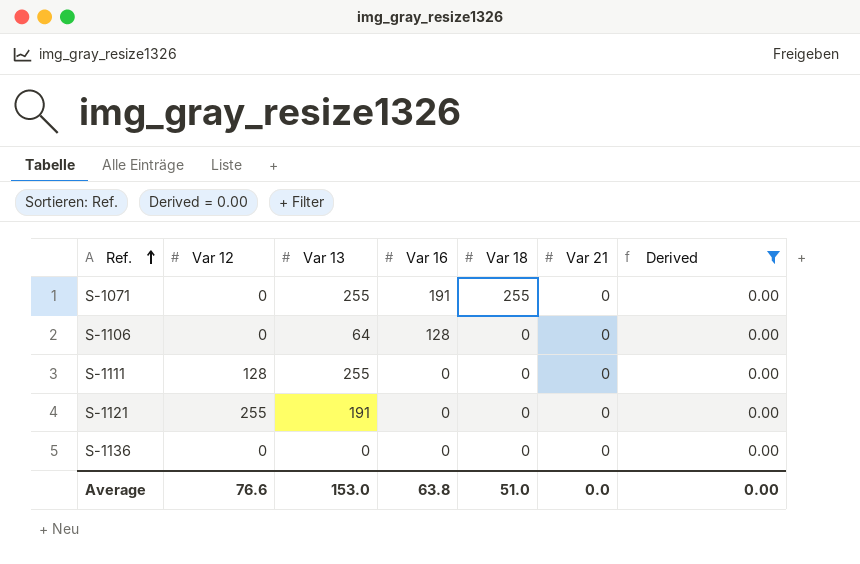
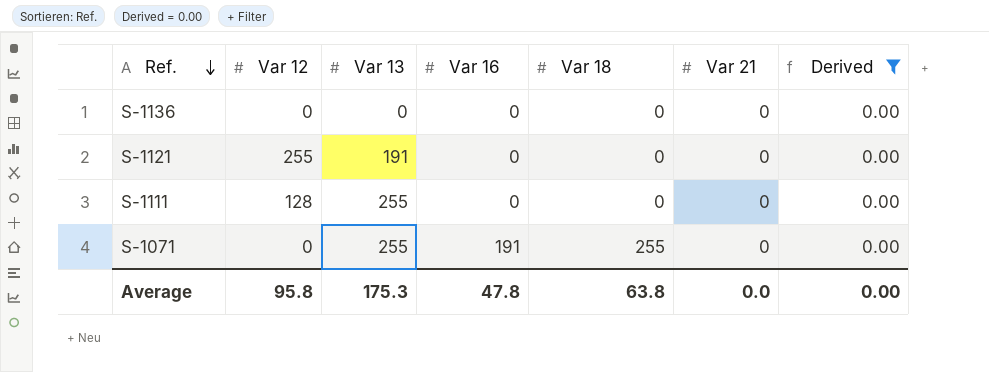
row order: Ref. ascending -> Ref. descending
row S-1106: 0 | 64 | 128 | 0 | 0 | 0.00 -> none
Average | Var 12: 76.6 -> 95.8
Average | Var 13: 153.0 -> 175.3
Average | Var 16: 63.8 -> 47.8
Average | Var 18: 51.0 -> 63.8

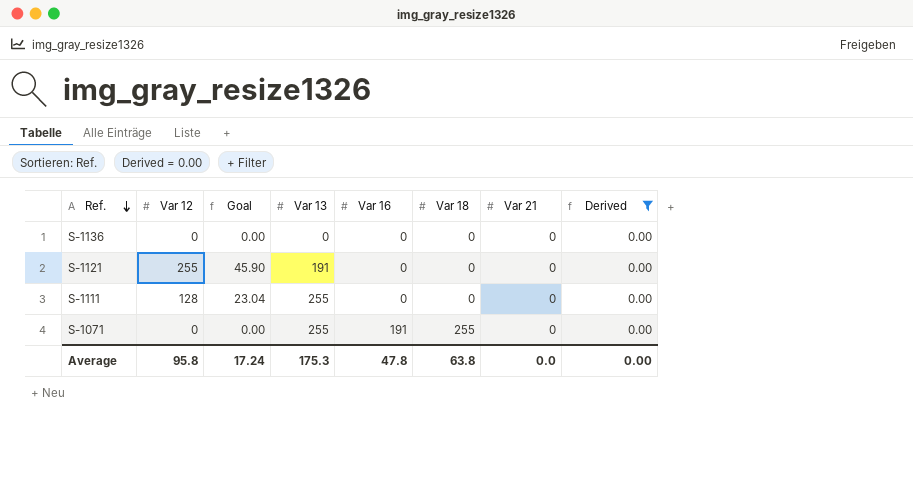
column Goal | formula: none -> [Var 12] * 0.18

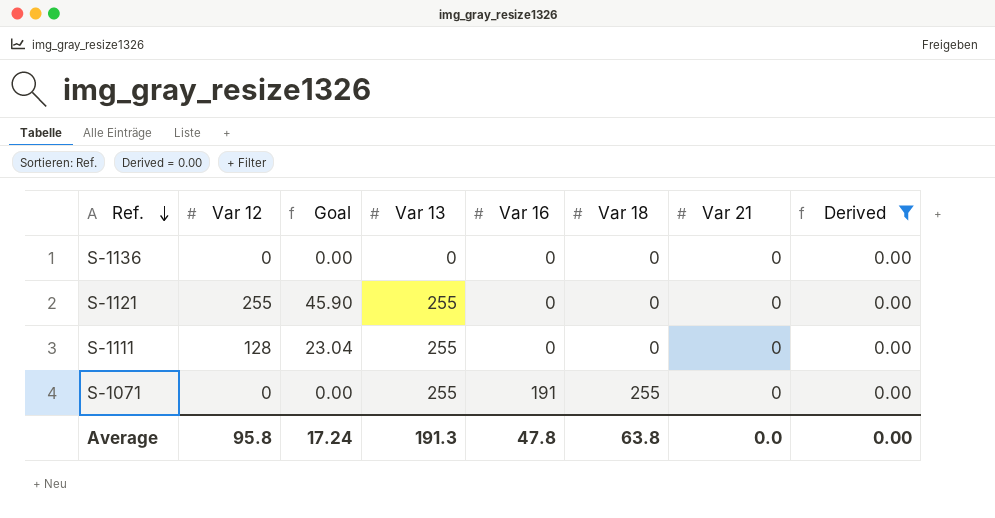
S-1121 | Var 13: 191 -> 255
Average | Var 13: 175.3 -> 191.3

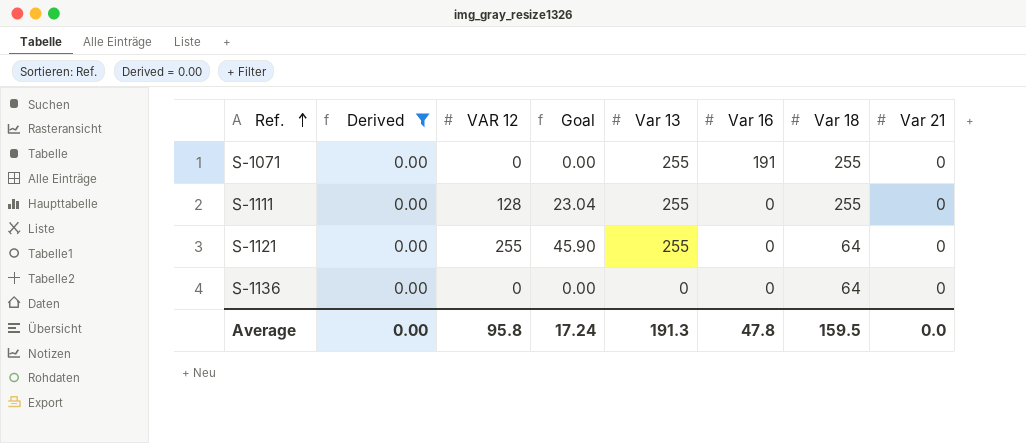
row order: Ref. descending -> Ref. ascending
column Derived | position: 8 -> 2
column name: Var 12 -> VAR 12
S-1111 | Var 18: 0 -> 255
S-1121 | Var 18: 0 -> 64
S-1136 | Var 18: 0 -> 64
Average | Var 18: 63.8 -> 159.5

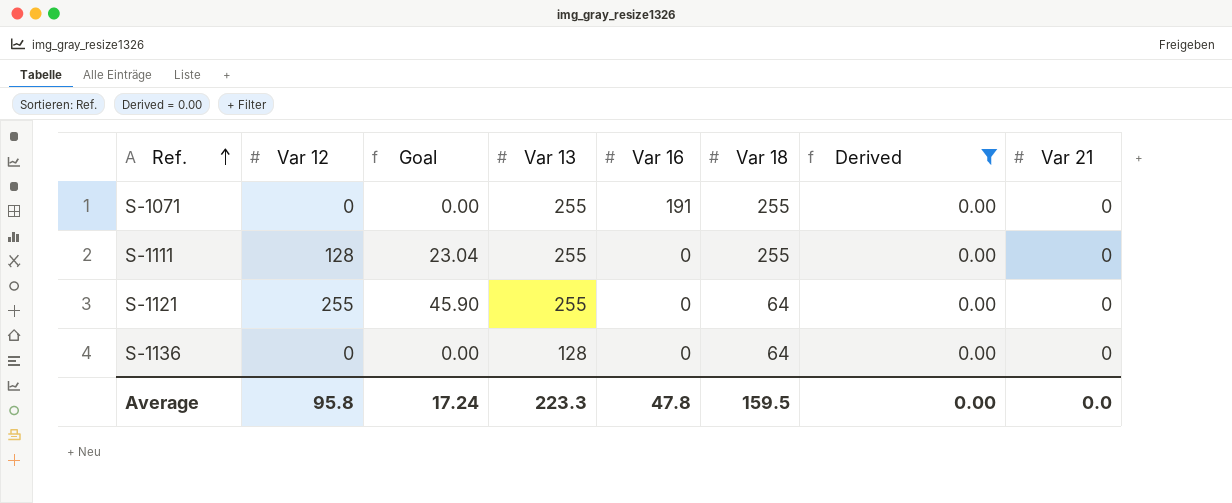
column name: VAR 12 -> Var 12
column Derived | position: 2 -> 7
S-1136 | Var 13: 0 -> 128
Average | Var 13: 191.3 -> 223.3

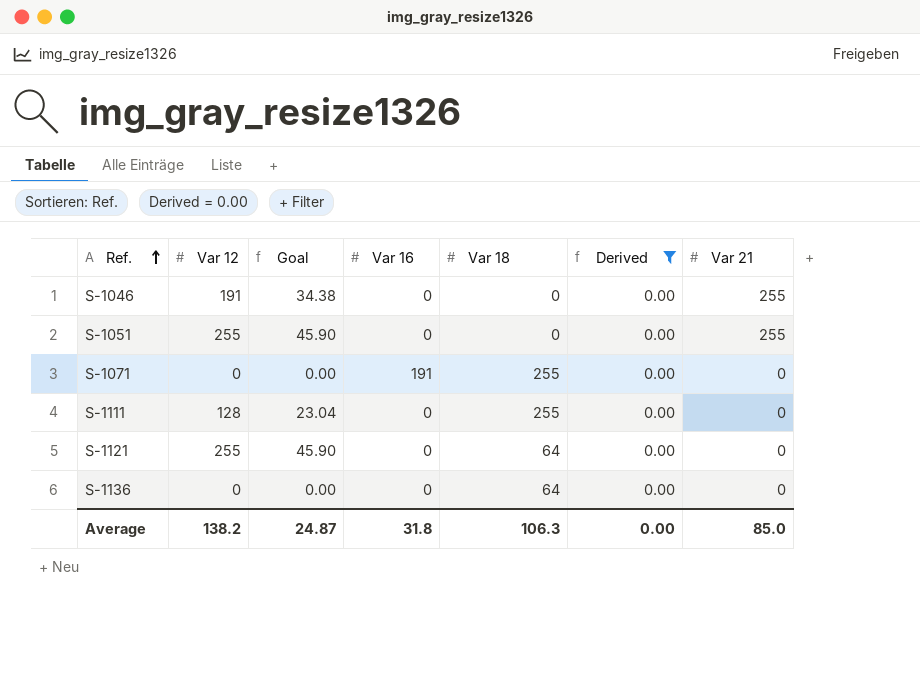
column Var 13 | position: 4 -> none
row S-1046: none -> 191 | 34.38 | 0 | 0 | 0.00 | 255
row S-1051: none -> 255 | 45.90 | 0 | 0 | 0.00 | 255
Average | Var 12: 95.8 -> 138.2
Average | Goal: 17.24 -> 24.87
Average | Var 16: 47.8 -> 31.8
Average | Var 18: 159.5 -> 106.3
Average | Var 21: 0.0 -> 85.0

